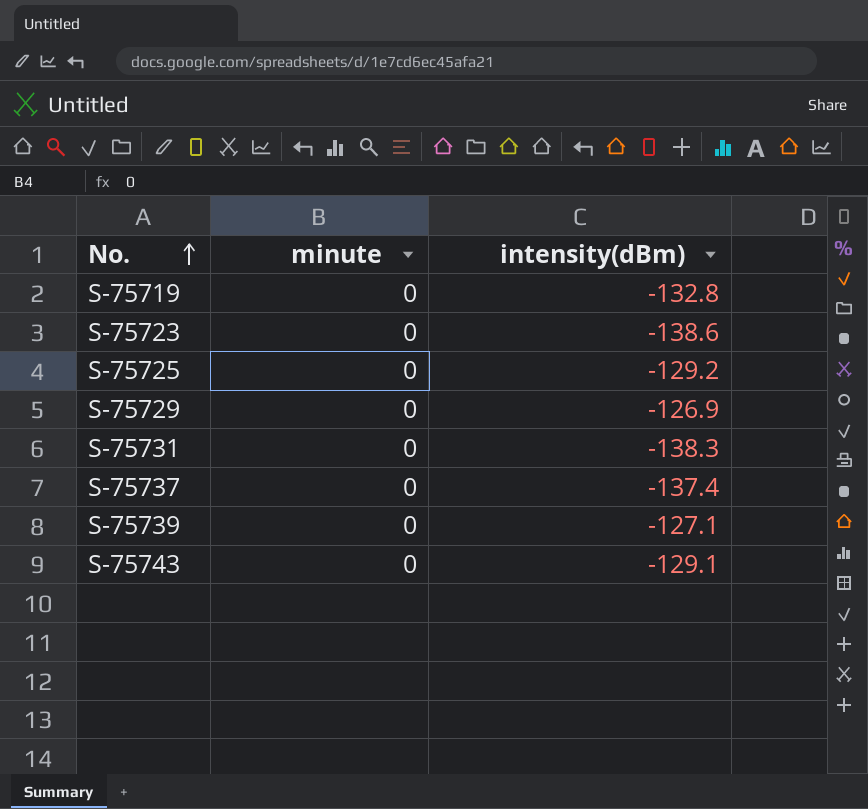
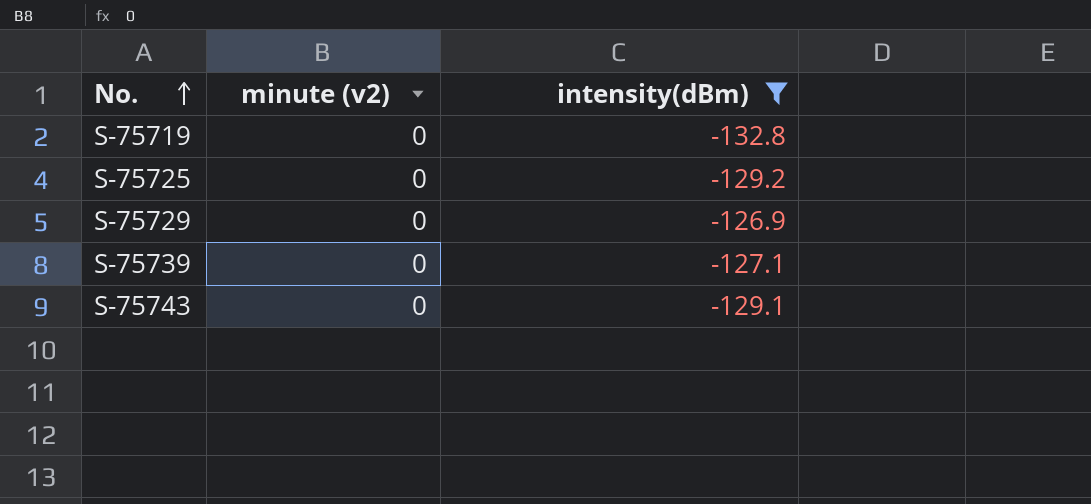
filter: none -> intensity(dBm) >= -132.8
column name: minute -> minute (v2)

